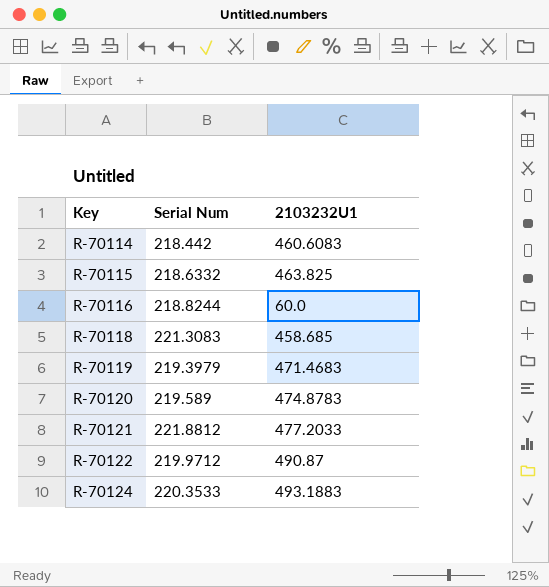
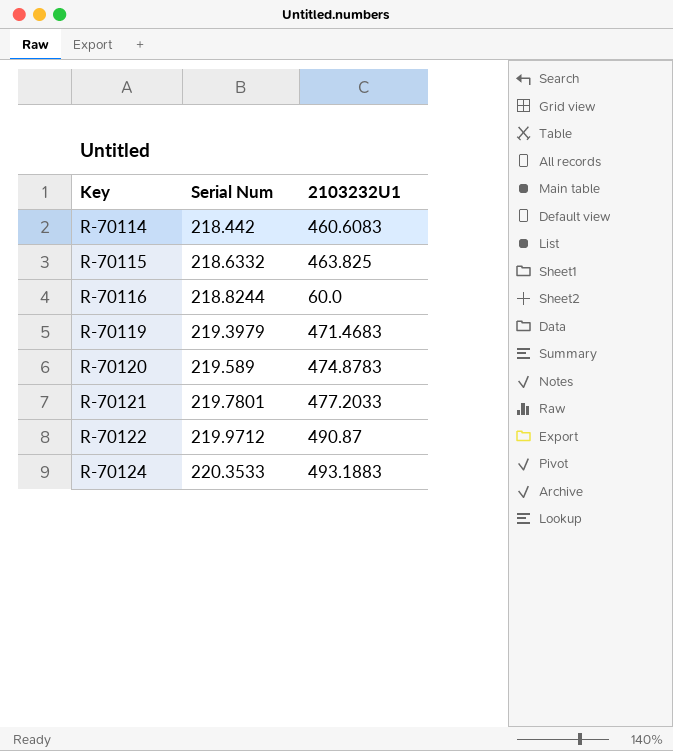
row R-70118: 221.3083 | 458.685 -> none
R-70121 | Serial Num: 221.8812 -> 219.7801

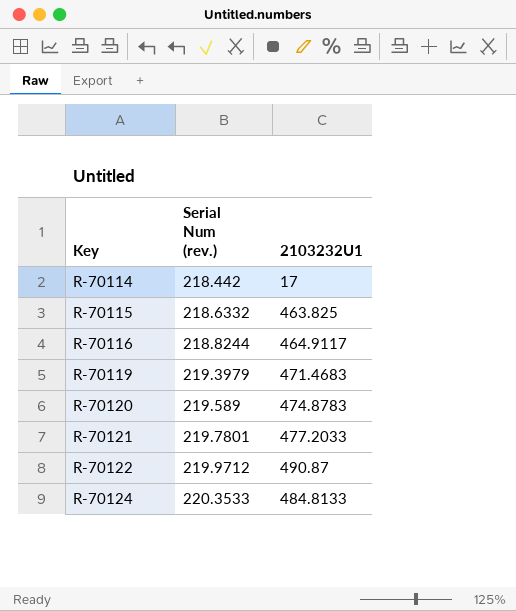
column name: Serial Num -> Serial Num (rev.)
R-70114 | 2103232U1: 460.6083 -> 17
R-70116 | 2103232U1: 60.0 -> 464.9117
R-70124 | 2103232U1: 493.1883 -> 484.8133

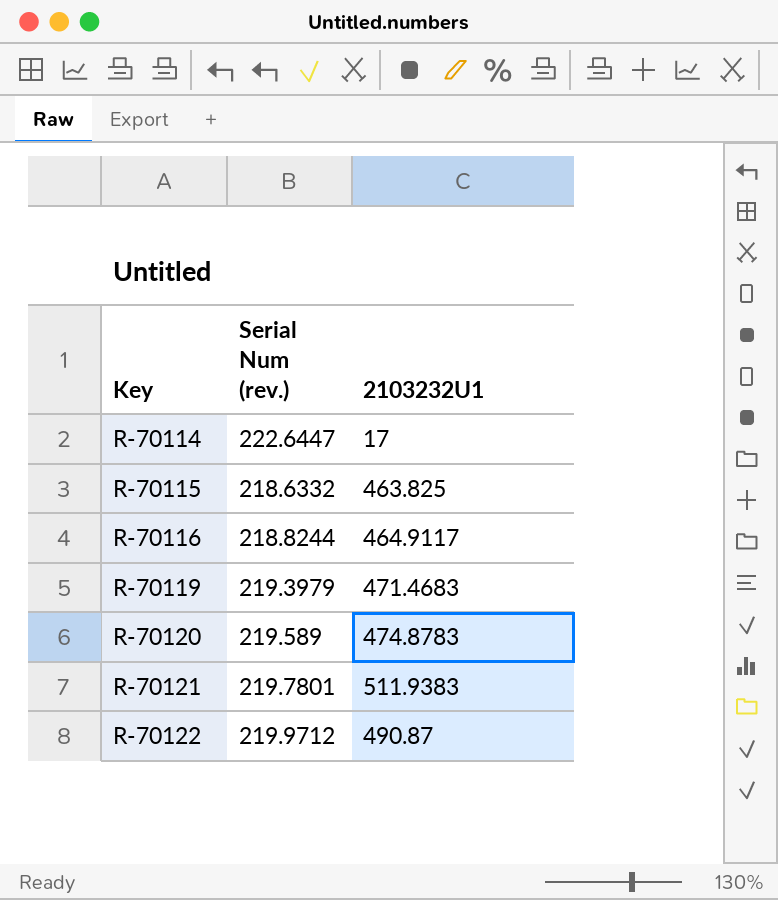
row R-70124: 220.3533 | 484.8133 -> none
R-70114 | Serial Num (rev.): 218.442 -> 222.6447
R-70121 | 2103232U1: 477.2033 -> 511.9383

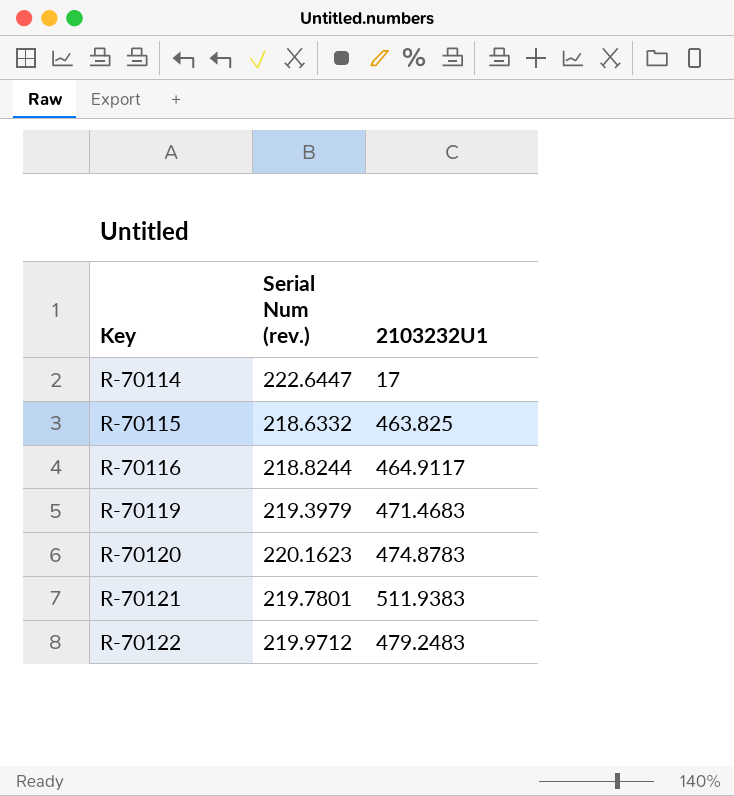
R-70120 | Serial Num (rev.): 219.589 -> 220.1623
R-70122 | 2103232U1: 490.87 -> 479.2483

